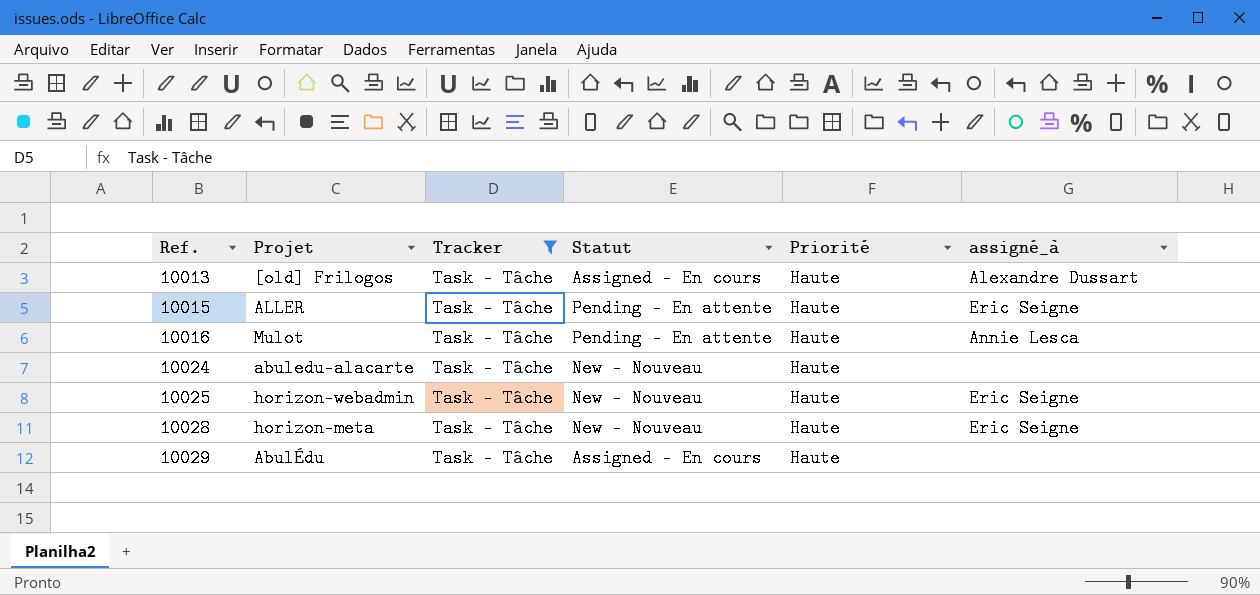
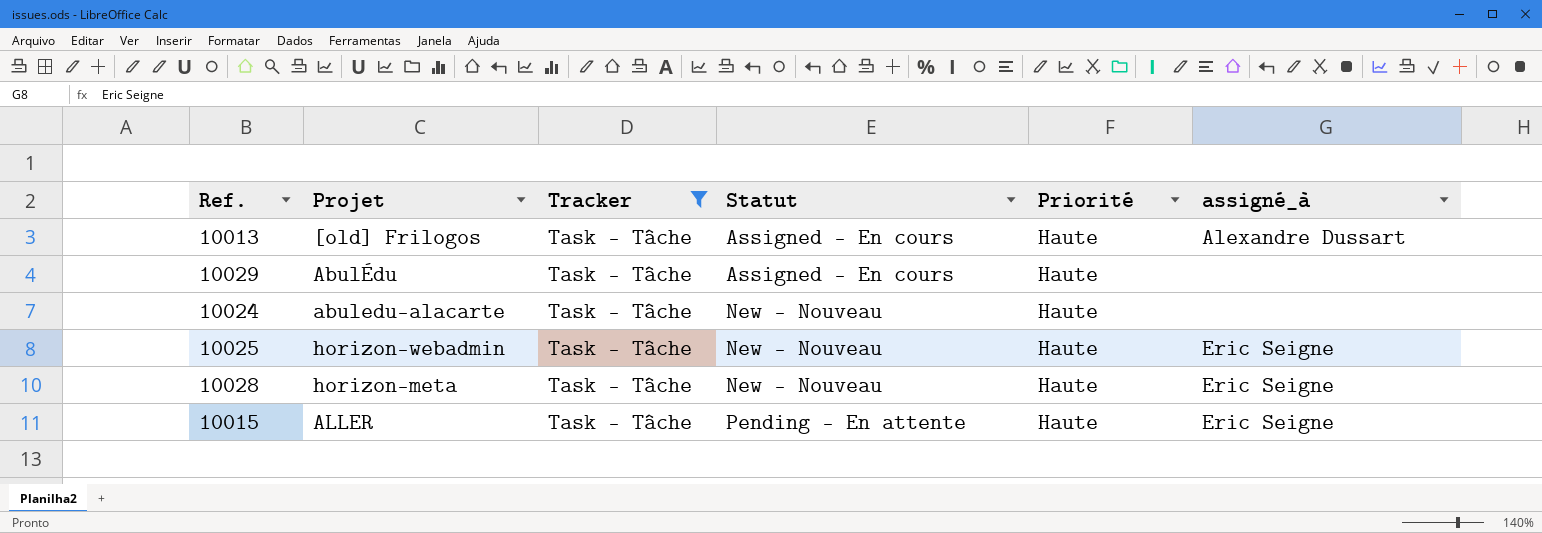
row order: Ref. ascending -> Statut ascending
row 10016: Mulot | Task - Tâche | Pending - En attente | Haute | Annie Lesca -> none

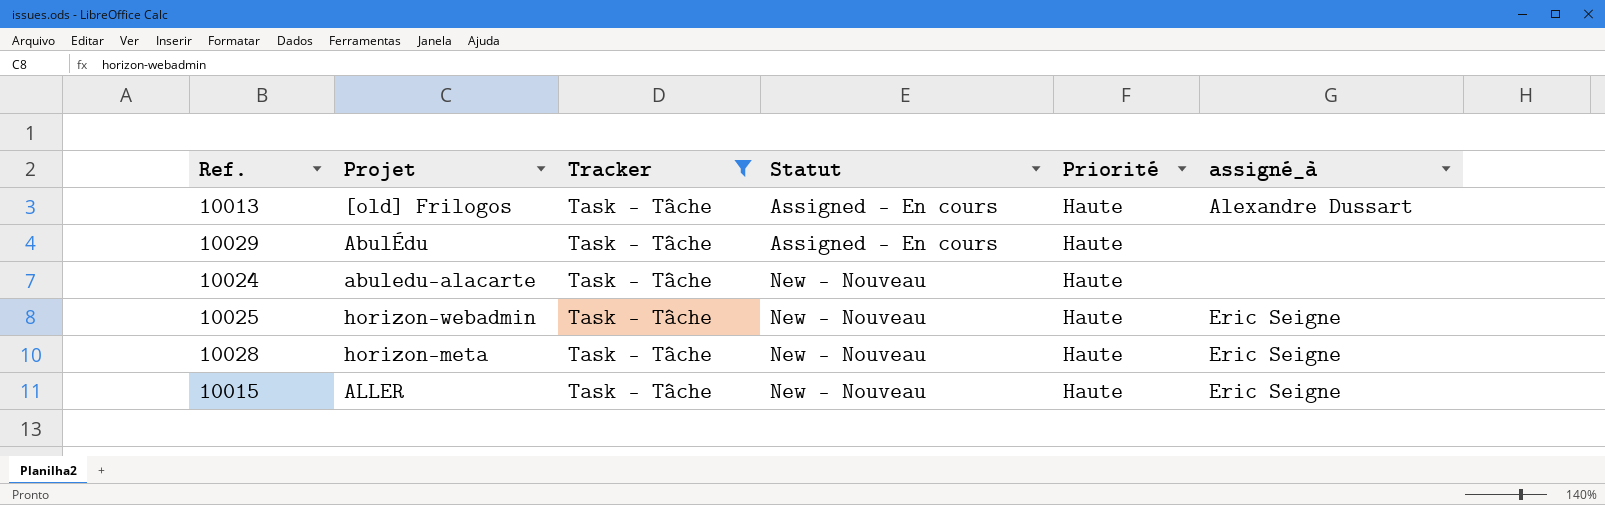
10015 | Statut: Pending - En attente -> New - Nouveau

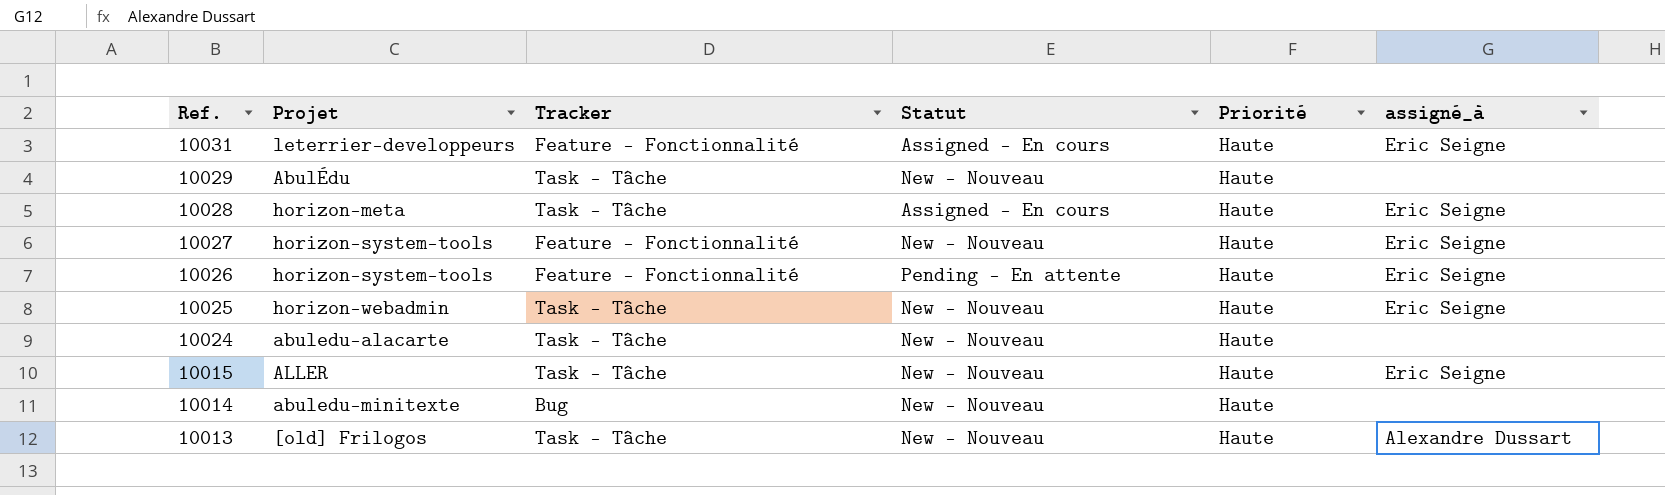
filter: Tracker = Task - Tâche -> none
row order: Statut ascending -> Ref. descending
10029 | Statut: Assigned - En cours -> New - Nouveau
10028 | Statut: New - Nouveau -> Assigned - En cours
10013 | Statut: Assigned - En cours -> New - Nouveau

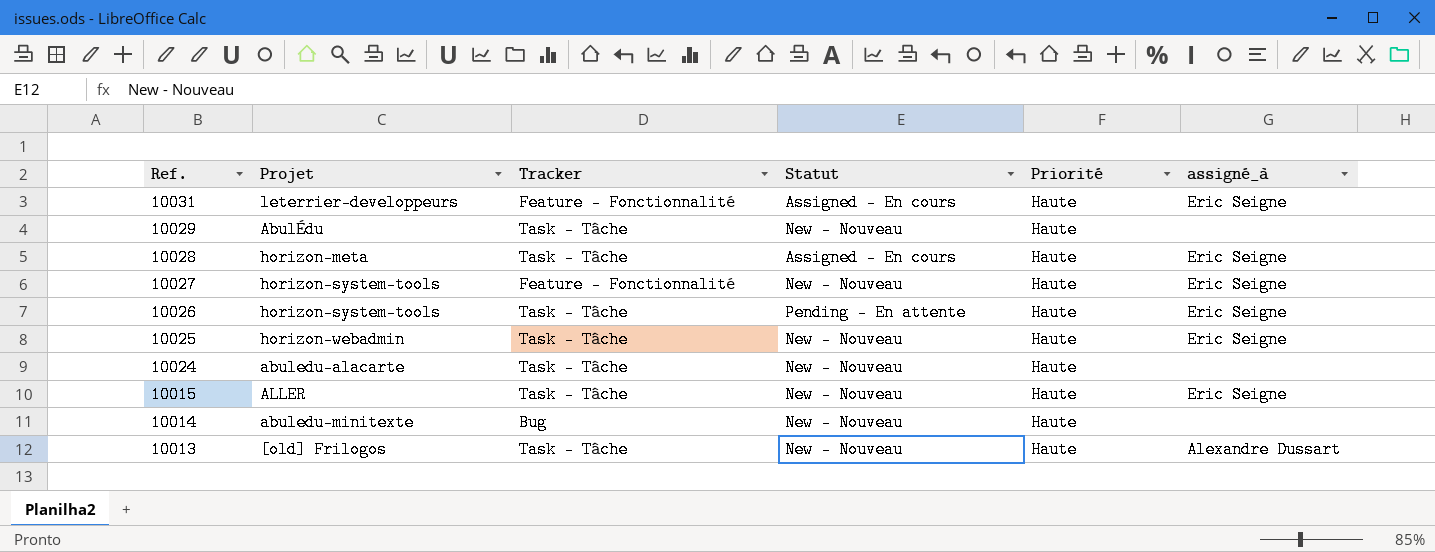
10026 | Tracker: Feature - Fonctionnalité -> Task - Tâche

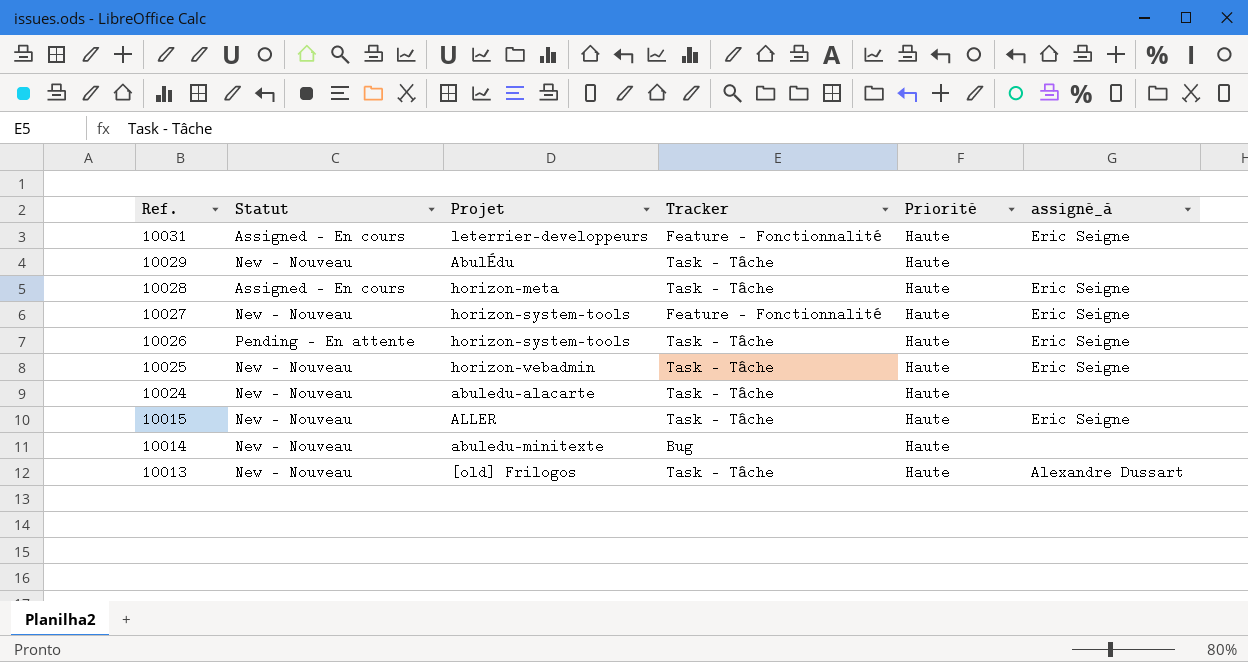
column Statut | position: 4 -> 2

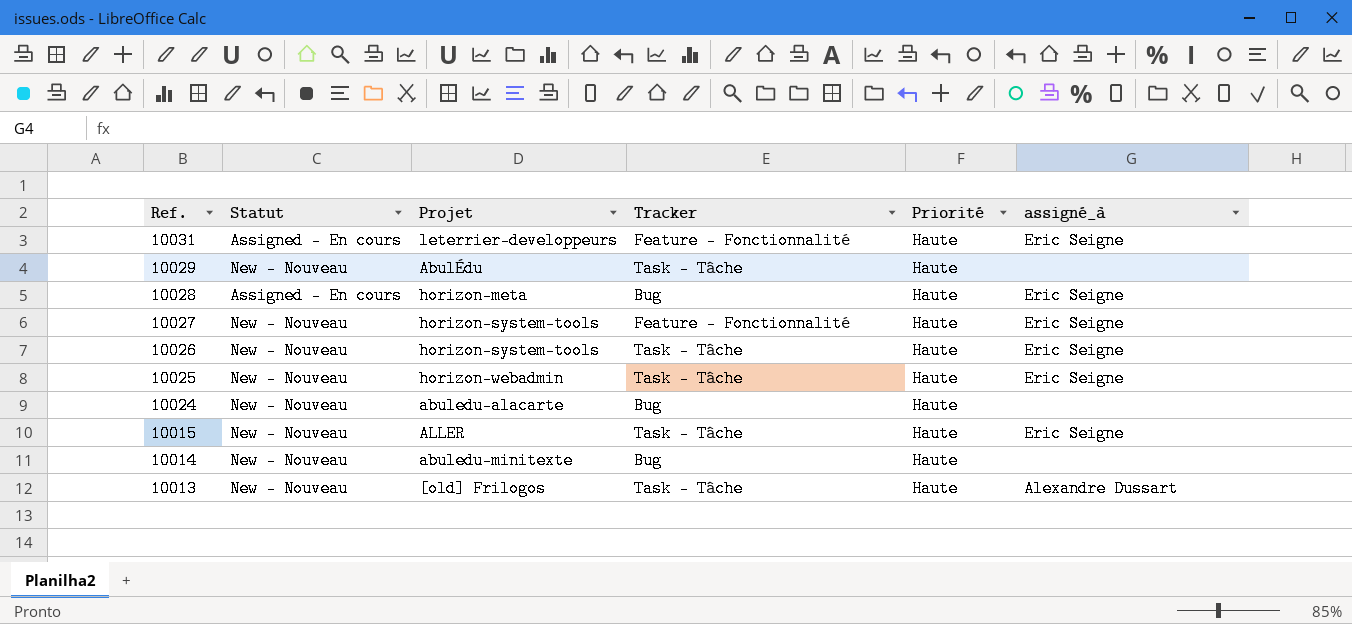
10028 | Tracker: Task - Tâche -> Bug
10026 | Statut: Pending - En attente -> New - Nouveau
10024 | Tracker: Task - Tâche -> Bug

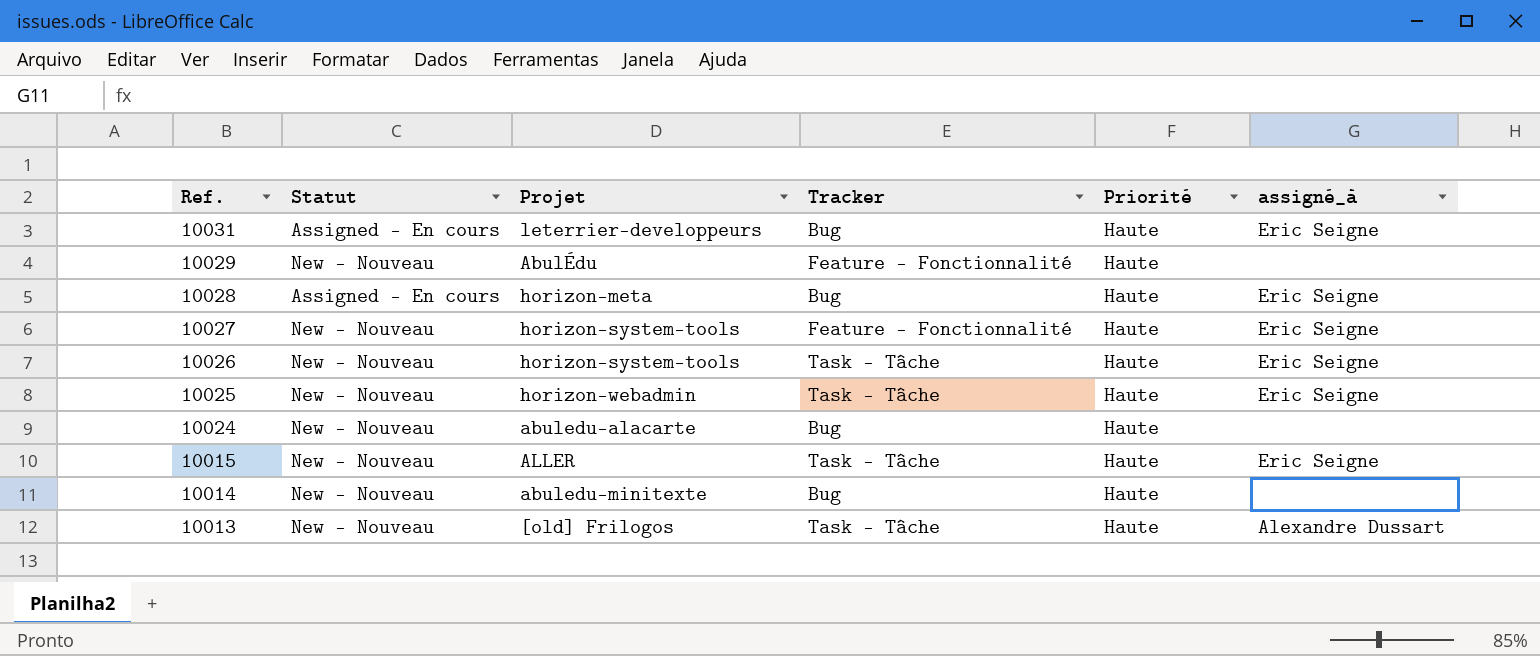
10031 | Tracker: Feature - Fonctionnalité -> Bug
10029 | Tracker: Task - Tâche -> Feature - Fonctionnalité

